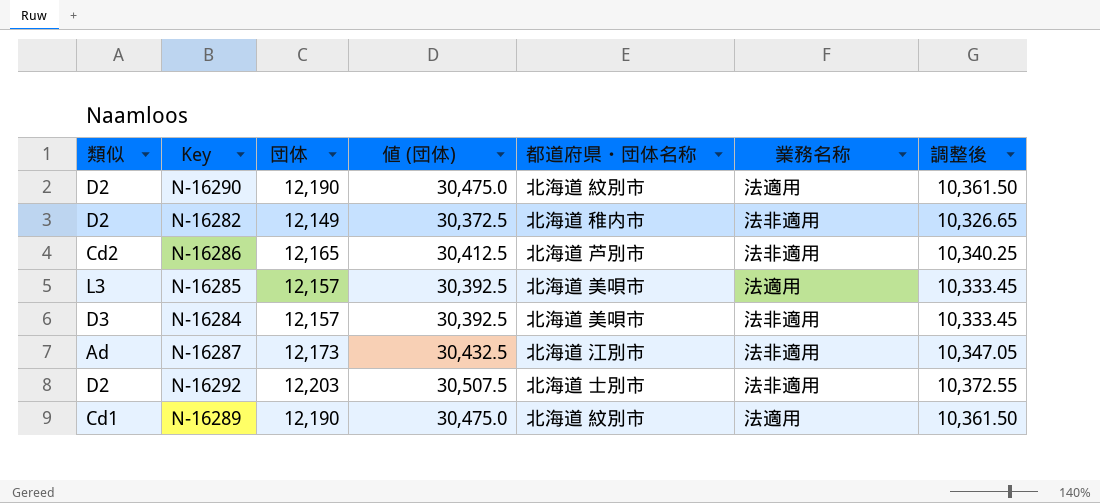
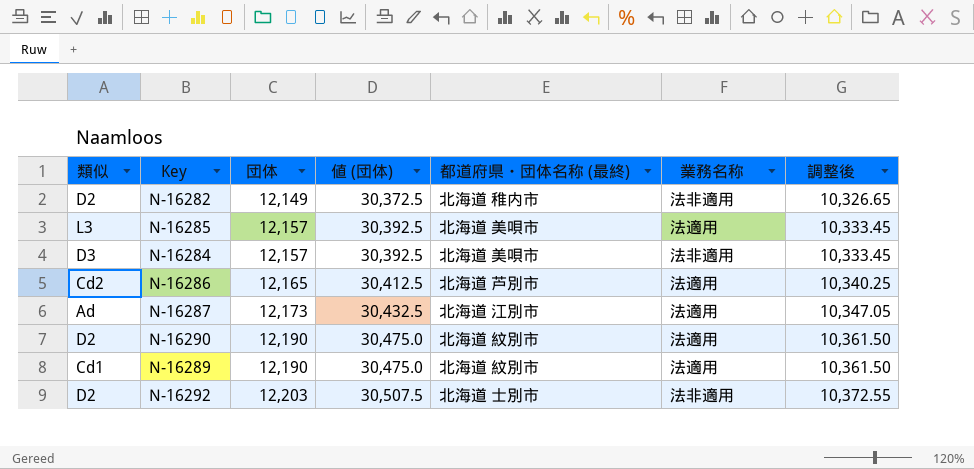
row order: none -> 団体 ascending
column name: 都道府県・団体名称 -> 都道府県・団体名称 (最終)
N-16286 | 業務名称: 法非適用 -> 法適用
N-16287 | 業務名称: 法非適用 -> 法適用

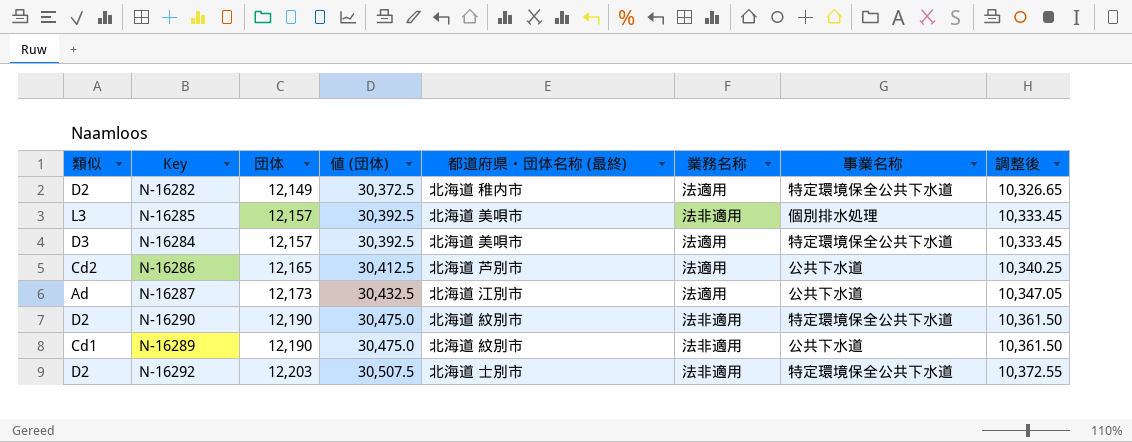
column 事業名称 | position: none -> 7
N-16282 | 業務名称: 法非適用 -> 法適用
N-16285 | 業務名称: 法適用 -> 法非適用
N-16284 | 業務名称: 法非適用 -> 法適用
N-16290 | 業務名称: 法適用 -> 法非適用
N-16289 | 業務名称: 法適用 -> 法非適用

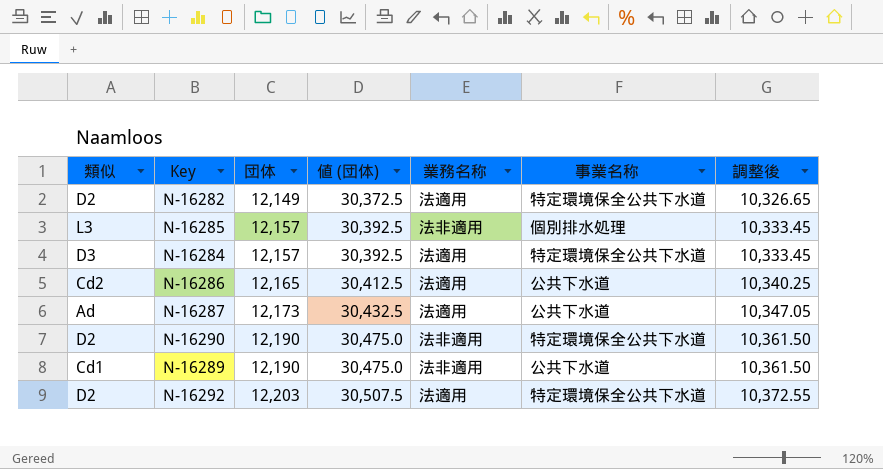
column 都道府県・団体名称 (最終) | position: 5 -> none
N-16292 | 業務名称: 法非適用 -> 法適用

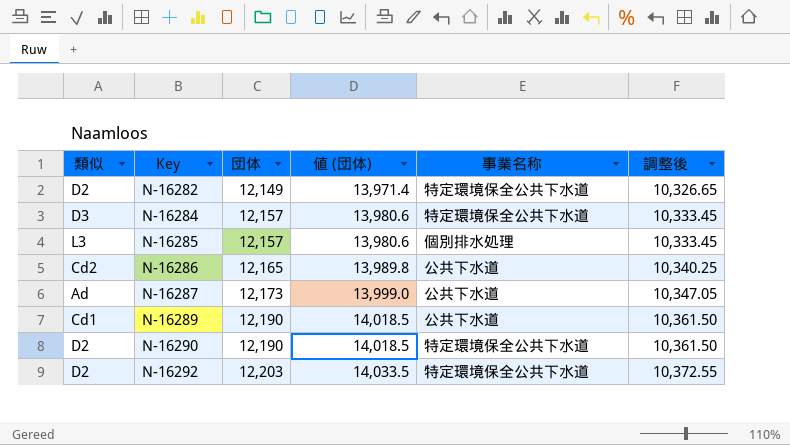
row order: 団体 ascending -> Key ascending
column 業務名称 | position: 5 -> none
column 値 (団体) | formula: [団体] * 2.5 -> [団体] * 1.15

